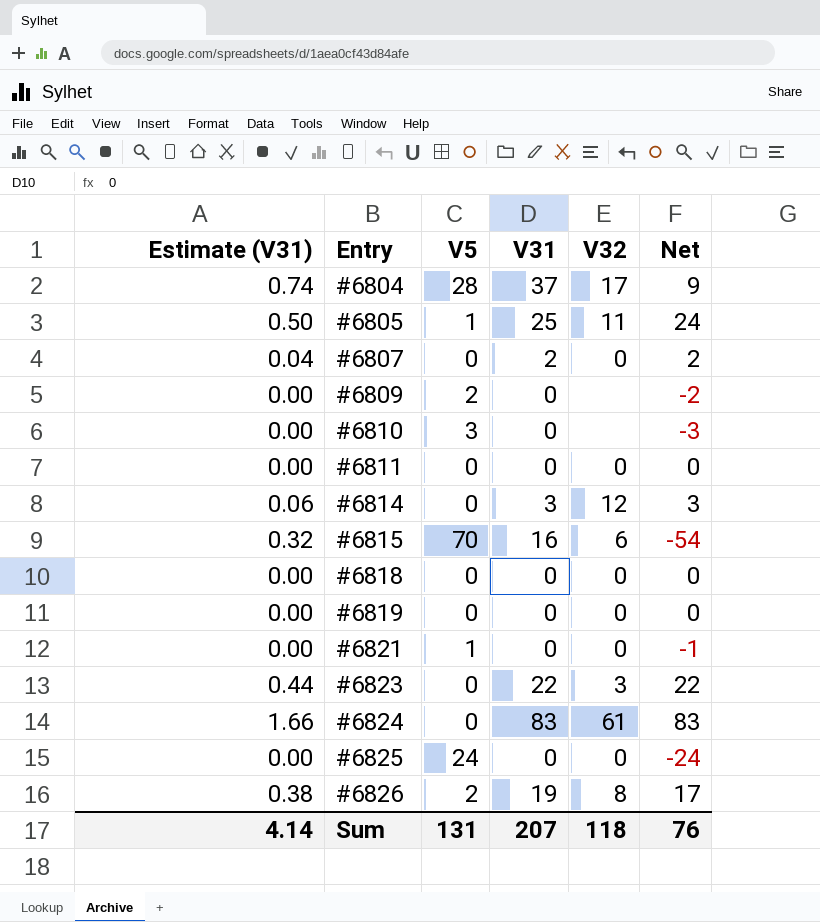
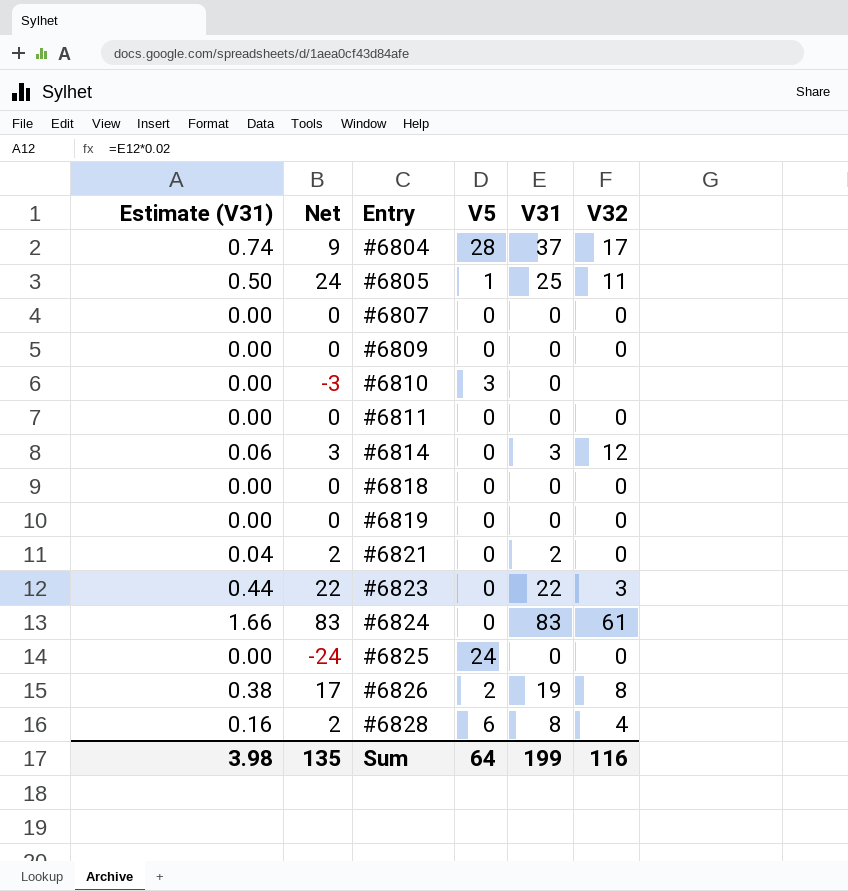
column Net | position: 6 -> 2
row #6815: 0.32 | 70 | 16 | 6 | -54 -> none
#6807 | Estimate (V31): 0.04 -> 0.00
#6807 | Net: 2 -> 0
#6807 | V31: 2 -> 0
#6809 | Net: -2 -> 0
#6809 | V5: 2 -> 0
#6809 | V32: none -> 0
#6821 | Estimate (V31): 0.00 -> 0.04
#6821 | Net: -1 -> 2
#6821 | V5: 1 -> 0
#6821 | V31: 0 -> 2
row #6828: none -> 0.16 | 2 | 6 | 8 | 4
Sum | Estimate (V31): 4.14 -> 3.98
Sum | Net: 76 -> 135
Sum | V5: 131 -> 64
Sum | V31: 207 -> 199
Sum | V32: 118 -> 116

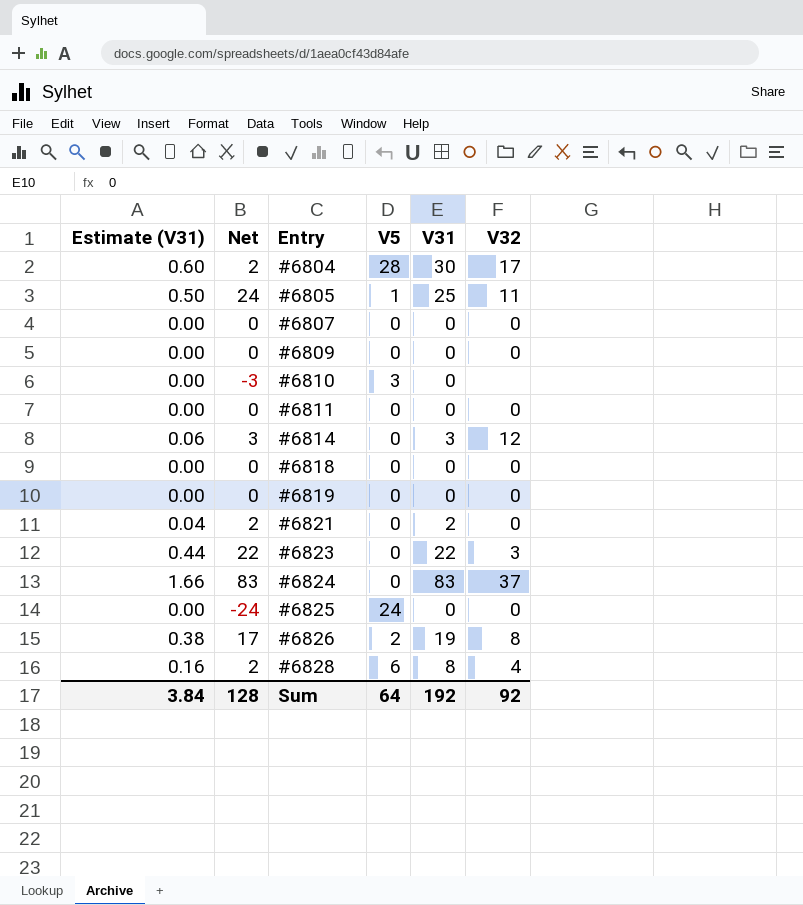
#6804 | Estimate (V31): 0.74 -> 0.60
#6804 | Net: 9 -> 2
#6804 | V31: 37 -> 30
#6824 | V32: 61 -> 37
Sum | Estimate (V31): 3.98 -> 3.84
Sum | Net: 135 -> 128
Sum | V31: 199 -> 192
Sum | V32: 116 -> 92

